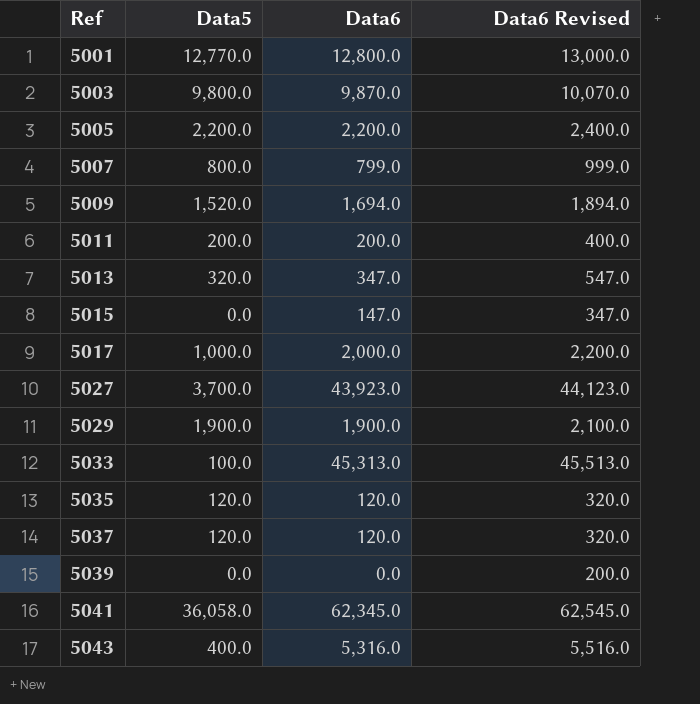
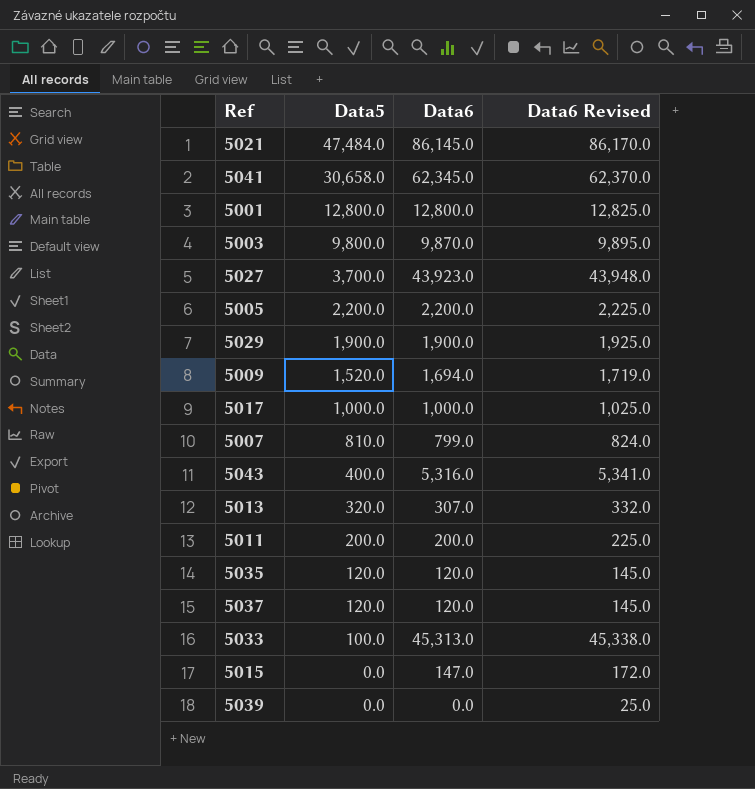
row order: Ref ascending -> Data5 descending
column Data6 Revised | formula: [Data6] + 200 -> [Data6] + 25
row 5021: none -> 47,484.0 | 86,145.0 | 86,170.0
5041 | Data5: 36,058.0 -> 30,658.0
5001 | Data5: 12,770.0 -> 12,800.0
5017 | Data6: 2,000.0 -> 1,000.0
5007 | Data5: 800.0 -> 810.0
5013 | Data6: 347.0 -> 307.0

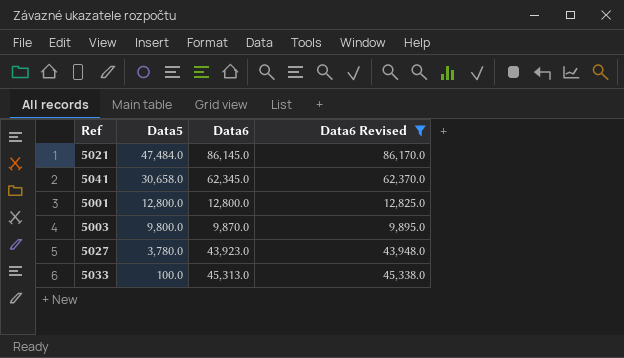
filter: none -> Data6 Revised >= 9,895.0
5027 | Data5: 3,700.0 -> 3,780.0

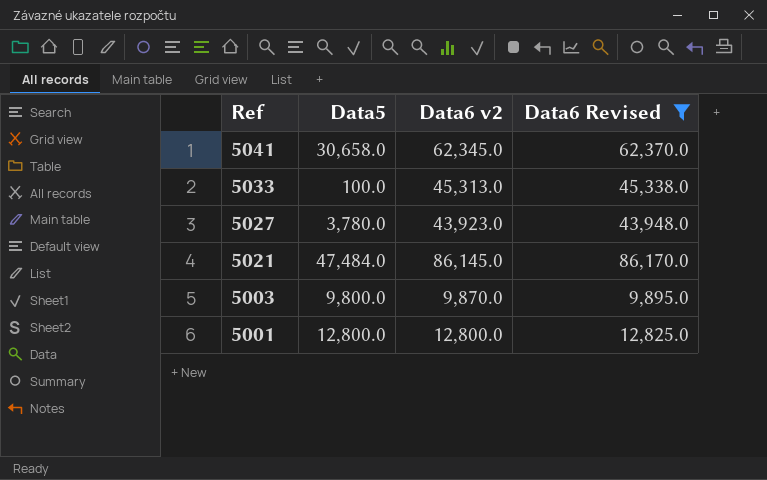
row order: Data5 descending -> Ref descending
column name: Data6 -> Data6 v2

